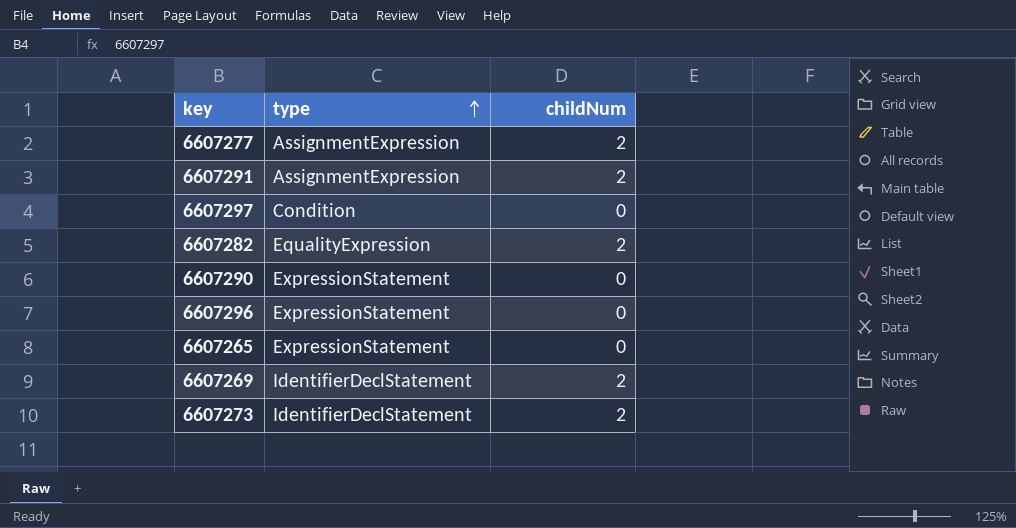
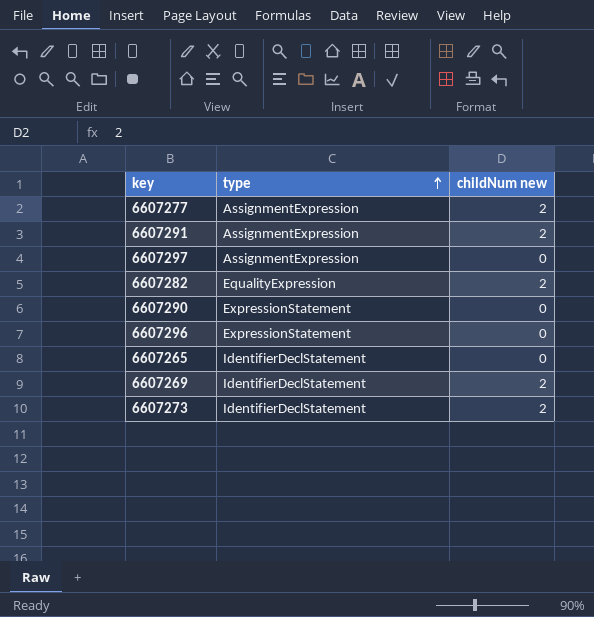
column name: childNum -> childNum new
6607297 | type: Condition -> AssignmentExpression
6607265 | type: ExpressionStatement -> IdentifierDeclStatement

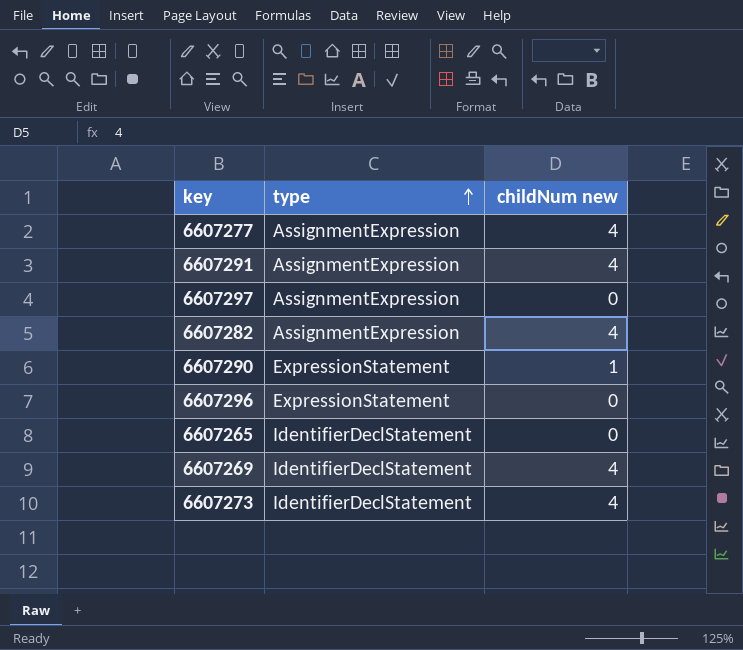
6607277 | childNum new: 2 -> 4
6607291 | childNum new: 2 -> 4
6607282 | type: EqualityExpression -> AssignmentExpression
6607282 | childNum new: 2 -> 4
6607290 | childNum new: 0 -> 1
6607269 | childNum new: 2 -> 4
6607273 | childNum new: 2 -> 4

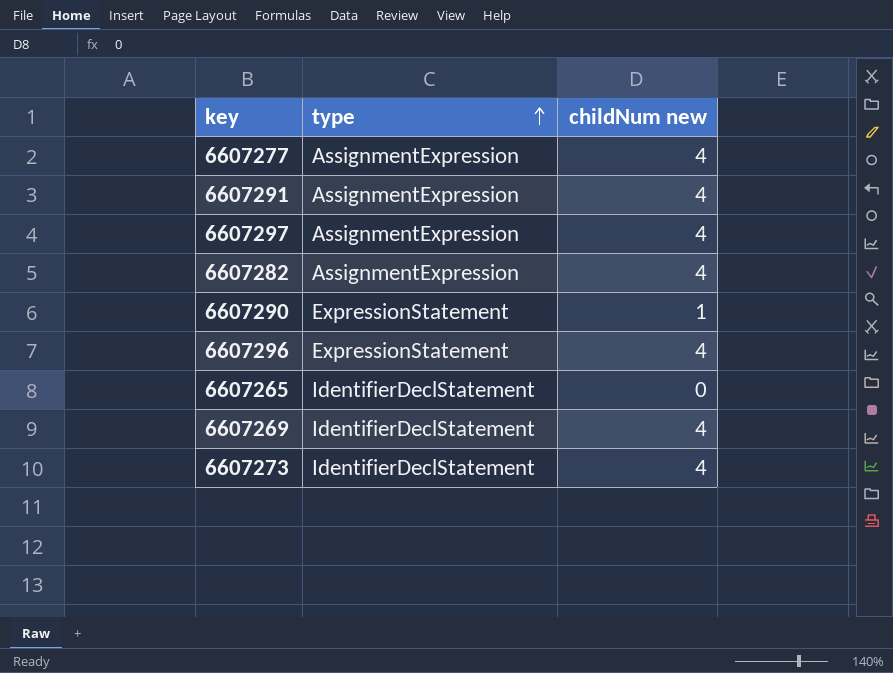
6607297 | childNum new: 0 -> 4
6607296 | childNum new: 0 -> 4

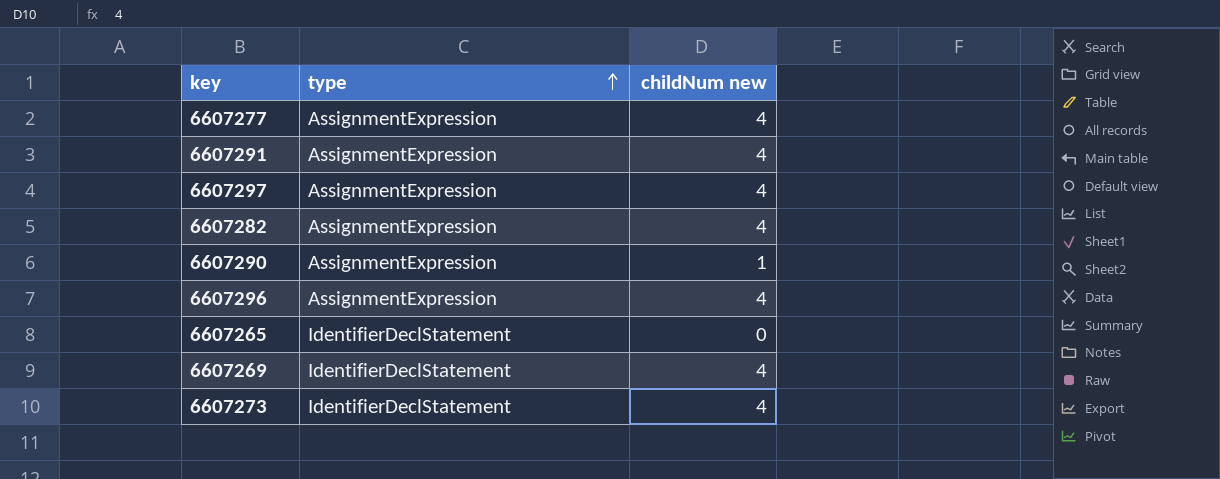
6607290 | type: ExpressionStatement -> AssignmentExpression
6607296 | type: ExpressionStatement -> AssignmentExpression

